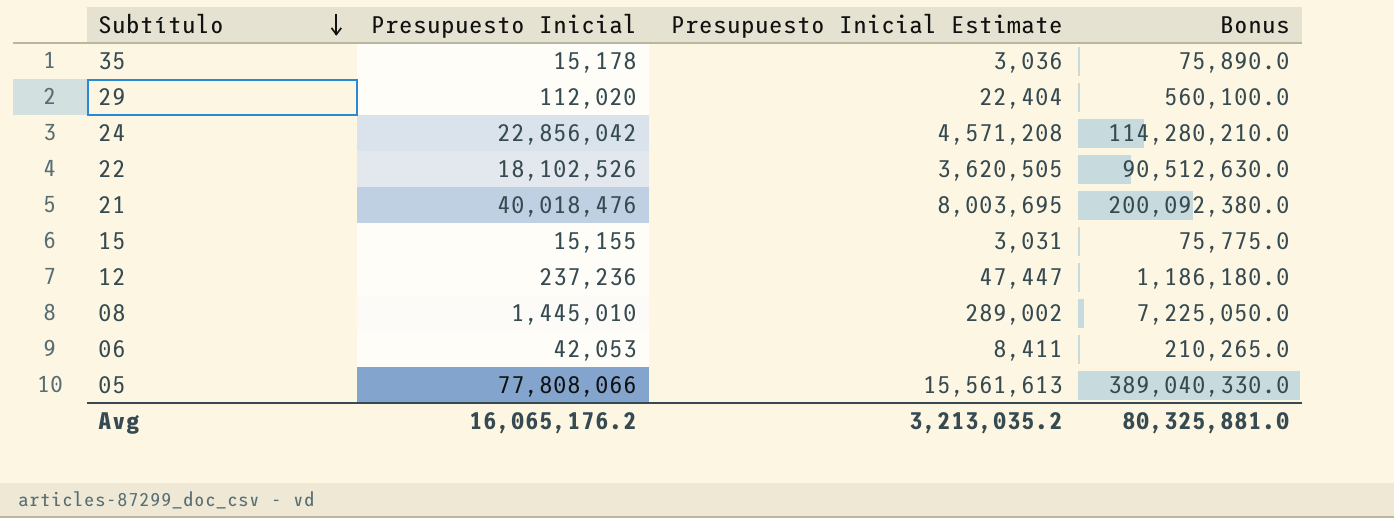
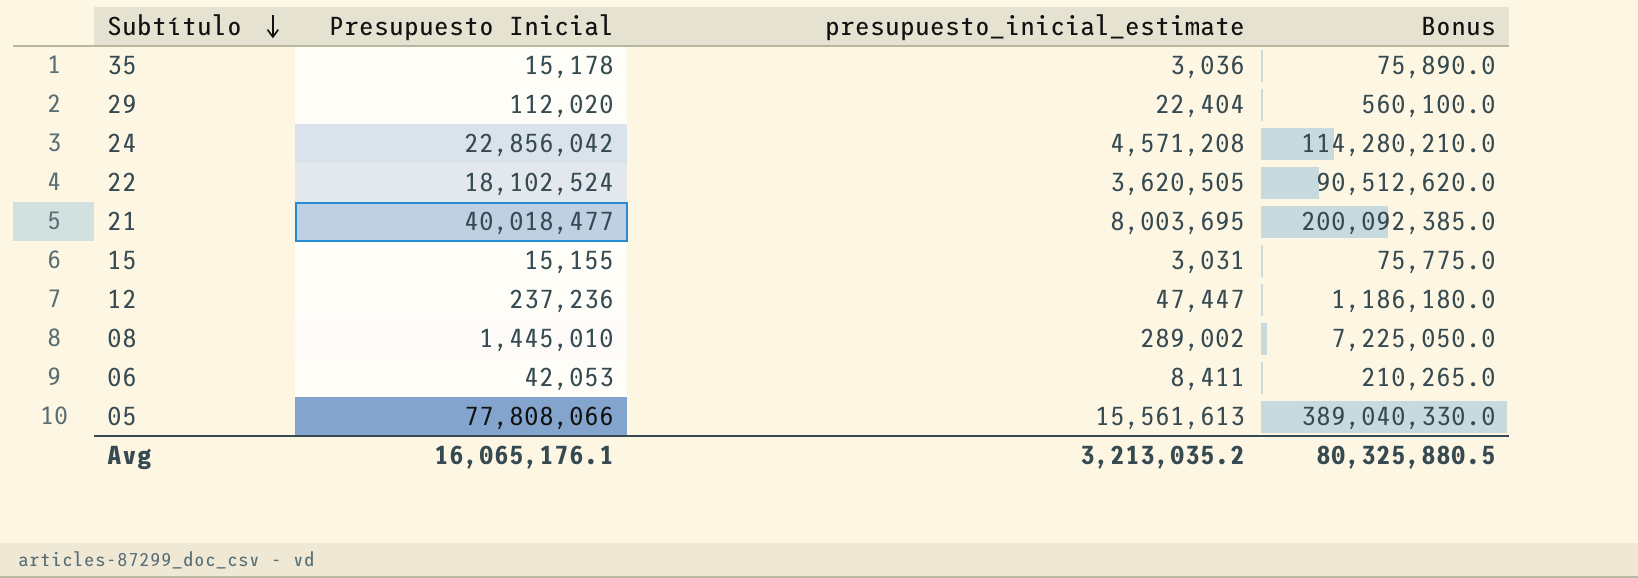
column name: Presupuesto Inicial Estimate -> presupuesto_inicial_estimate
22 | Presupuesto Inicial: 18,102,526 -> 18,102,524
22 | Bonus: 90,512,630.0 -> 90,512,620.0
21 | Presupuesto Inicial: 40,018,476 -> 40,018,477
21 | Bonus: 200,092,380.0 -> 200,092,385.0
Avg | Presupuesto Inicial: 16,065,176.2 -> 16,065,176.1
Avg | Bonus: 80,325,881.0 -> 80,325,880.5

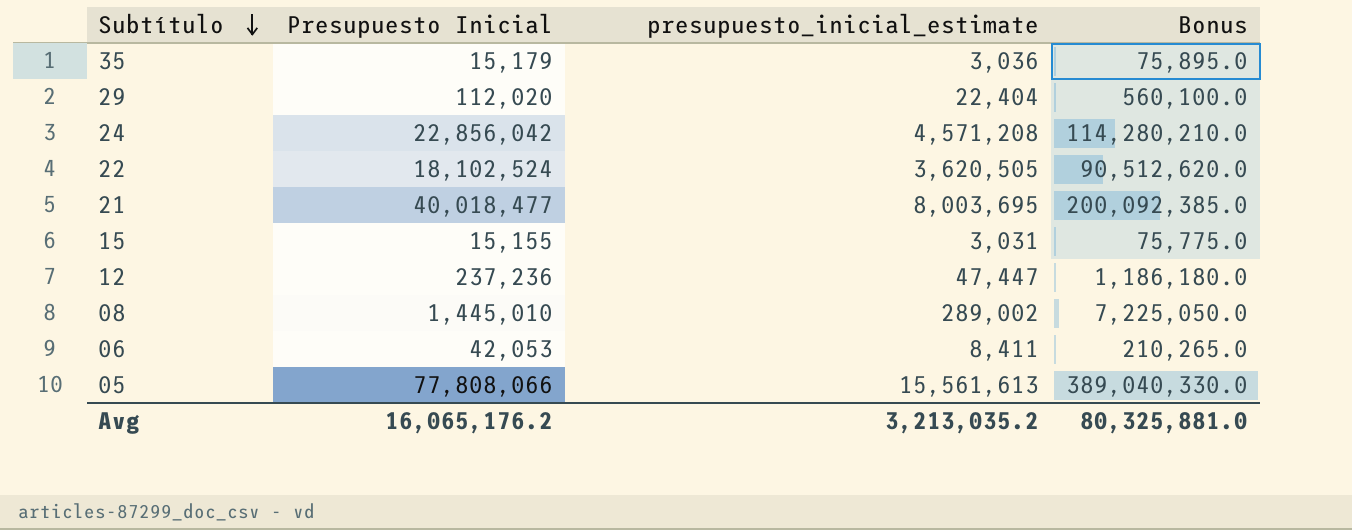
35 | Presupuesto Inicial: 15,178 -> 15,179
35 | Bonus: 75,890.0 -> 75,895.0
Avg | Presupuesto Inicial: 16,065,176.1 -> 16,065,176.2
Avg | Bonus: 80,325,880.5 -> 80,325,881.0

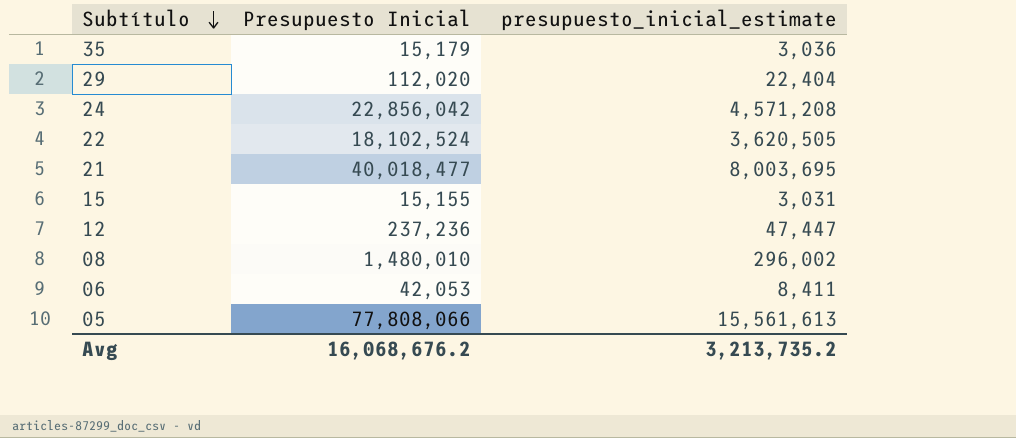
column Bonus | formula: [Presupuesto Inicial] * 5 -> none
08 | Presupuesto Inicial: 1,445,010 -> 1,480,010
08 | presupuesto_inicial_estimate: 289,002 -> 296,002
Avg | Presupuesto Inicial: 16,065,176.2 -> 16,068,676.2
Avg | presupuesto_inicial_estimate: 3,213,035.2 -> 3,213,735.2

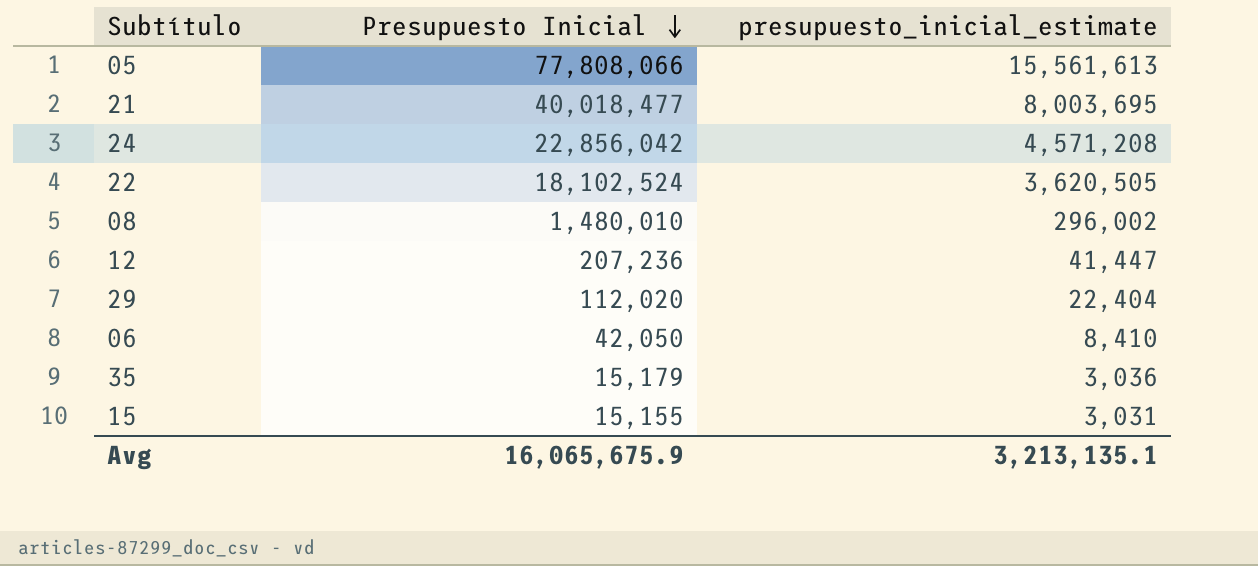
row order: Subtítulo descending -> Presupuesto Inicial descending
12 | Presupuesto Inicial: 237,236 -> 207,236
12 | presupuesto_inicial_estimate: 47,447 -> 41,447
06 | Presupuesto Inicial: 42,053 -> 42,050
06 | presupuesto_inicial_estimate: 8,411 -> 8,410
Avg | Presupuesto Inicial: 16,068,676.2 -> 16,065,675.9
Avg | presupuesto_inicial_estimate: 3,213,735.2 -> 3,213,135.1

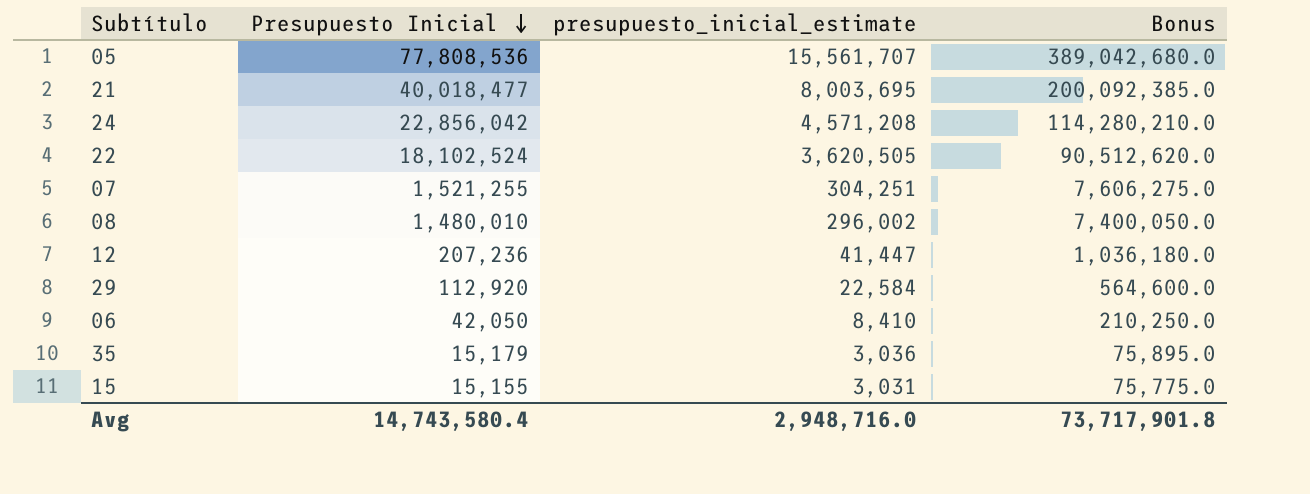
column Bonus | formula: none -> [Presupuesto Inicial] * 5
05 | Presupuesto Inicial: 77,808,066 -> 77,808,536
05 | presupuesto_inicial_estimate: 15,561,613 -> 15,561,707
row 07: none -> 1,521,255 | 304,251 | 7,606,275.0
29 | Presupuesto Inicial: 112,020 -> 112,920
29 | presupuesto_inicial_estimate: 22,404 -> 22,584
Avg | Presupuesto Inicial: 16,065,675.9 -> 14,743,580.4
Avg | presupuesto_inicial_estimate: 3,213,135.1 -> 2,948,716.0

